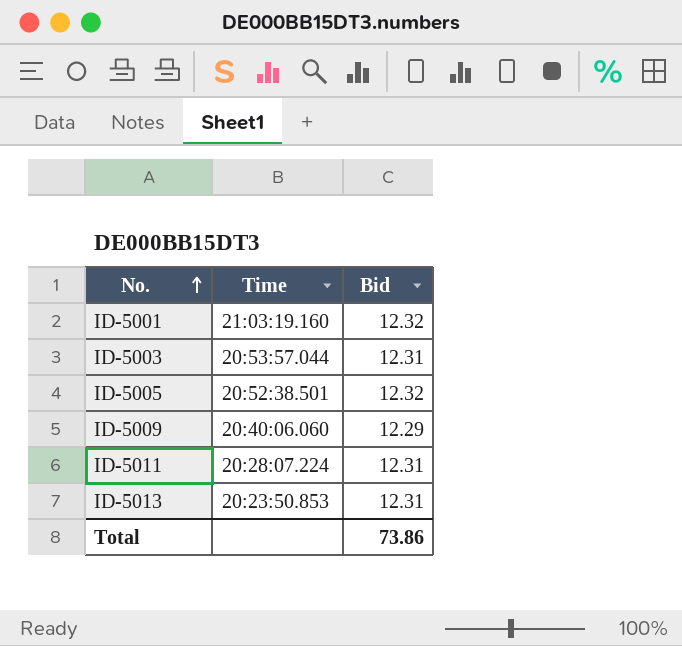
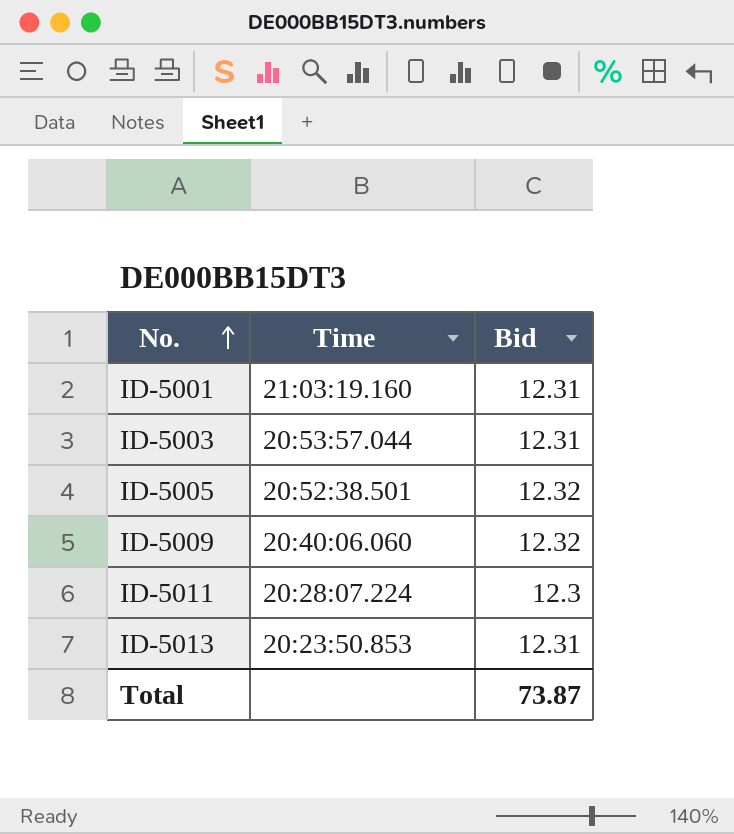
ID-5001 | Bid: 12.32 -> 12.31
ID-5009 | Bid: 12.29 -> 12.32
ID-5011 | Bid: 12.31 -> 12.3
Total | Bid: 73.86 -> 73.87

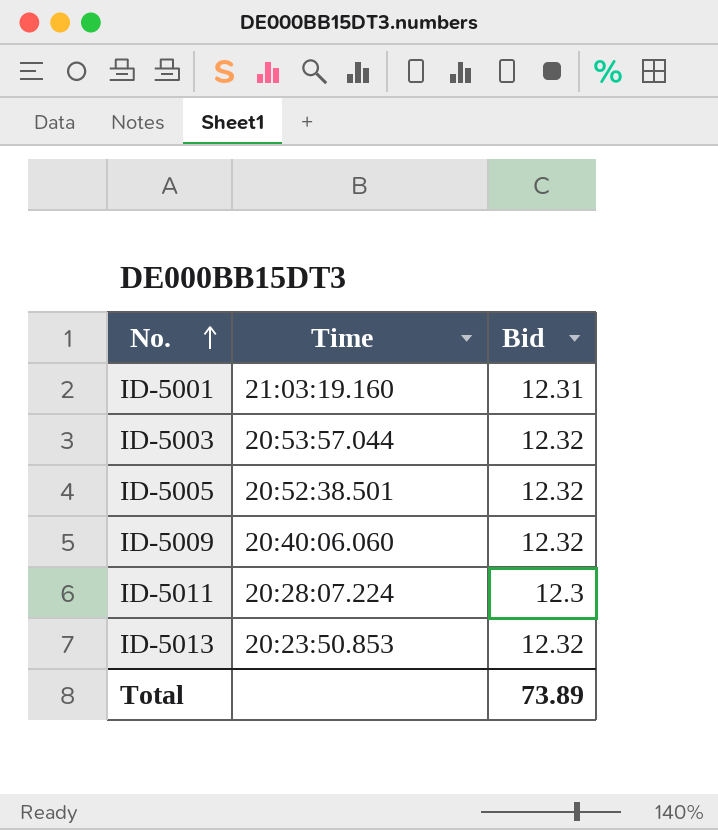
ID-5003 | Bid: 12.31 -> 12.32
ID-5013 | Bid: 12.31 -> 12.32
Total | Bid: 73.87 -> 73.89

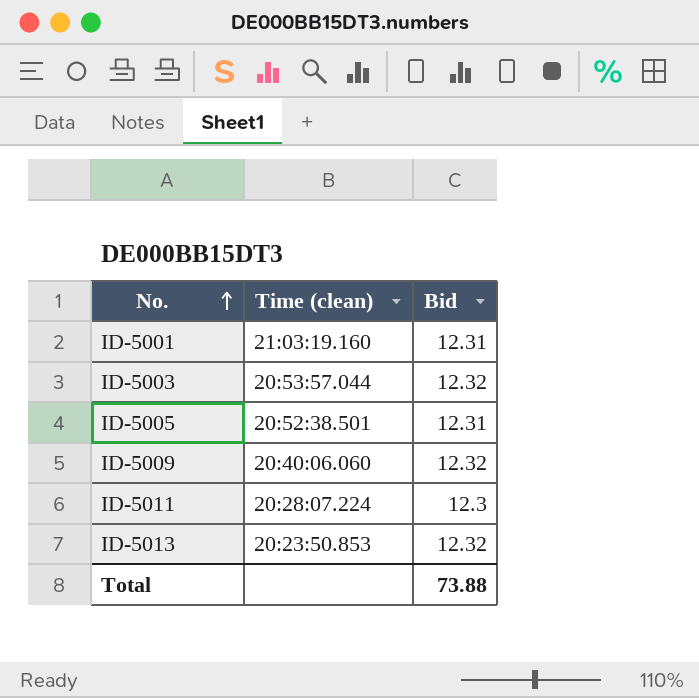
column name: Time -> Time (clean)
ID-5005 | Bid: 12.32 -> 12.31
Total | Bid: 73.89 -> 73.88

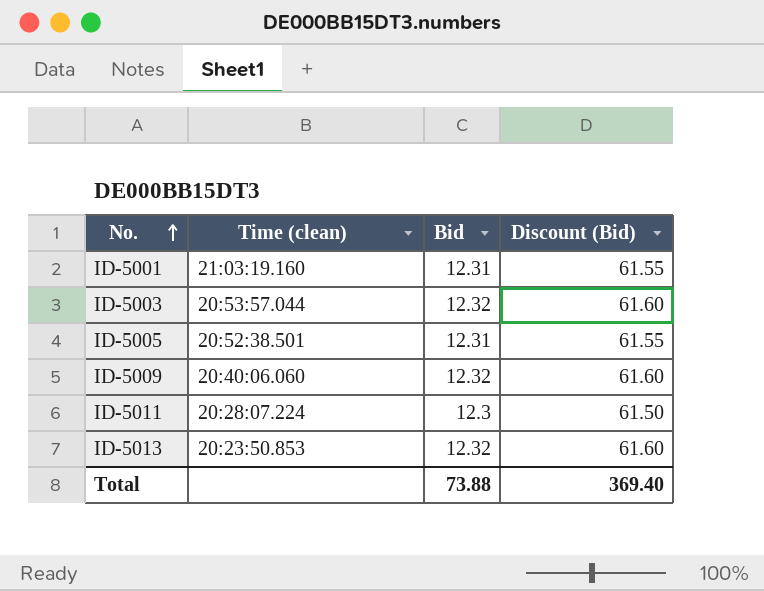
column Discount (Bid) | formula: none -> [Bid] * 5

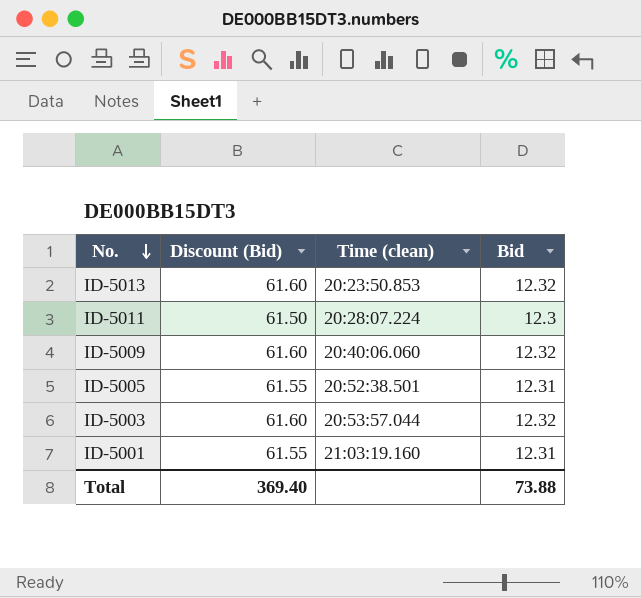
row order: No. ascending -> No. descending
column Discount (Bid) | position: 4 -> 2

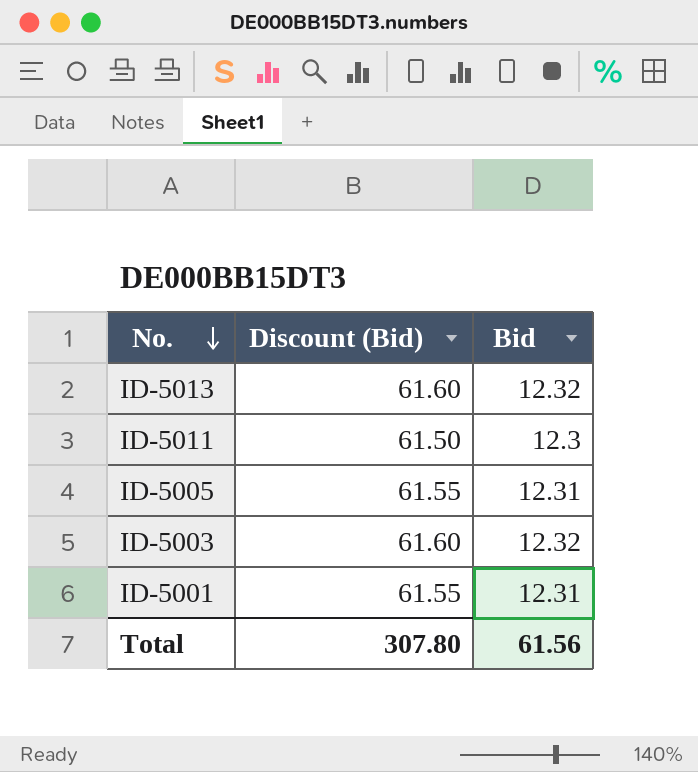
column Time (clean) | position: 3 -> none
row ID-5009: 61.60 | 20:40:06.060 | 12.32 -> none
Total | Discount (Bid): 369.40 -> 307.80
Total | Bid: 73.88 -> 61.56

